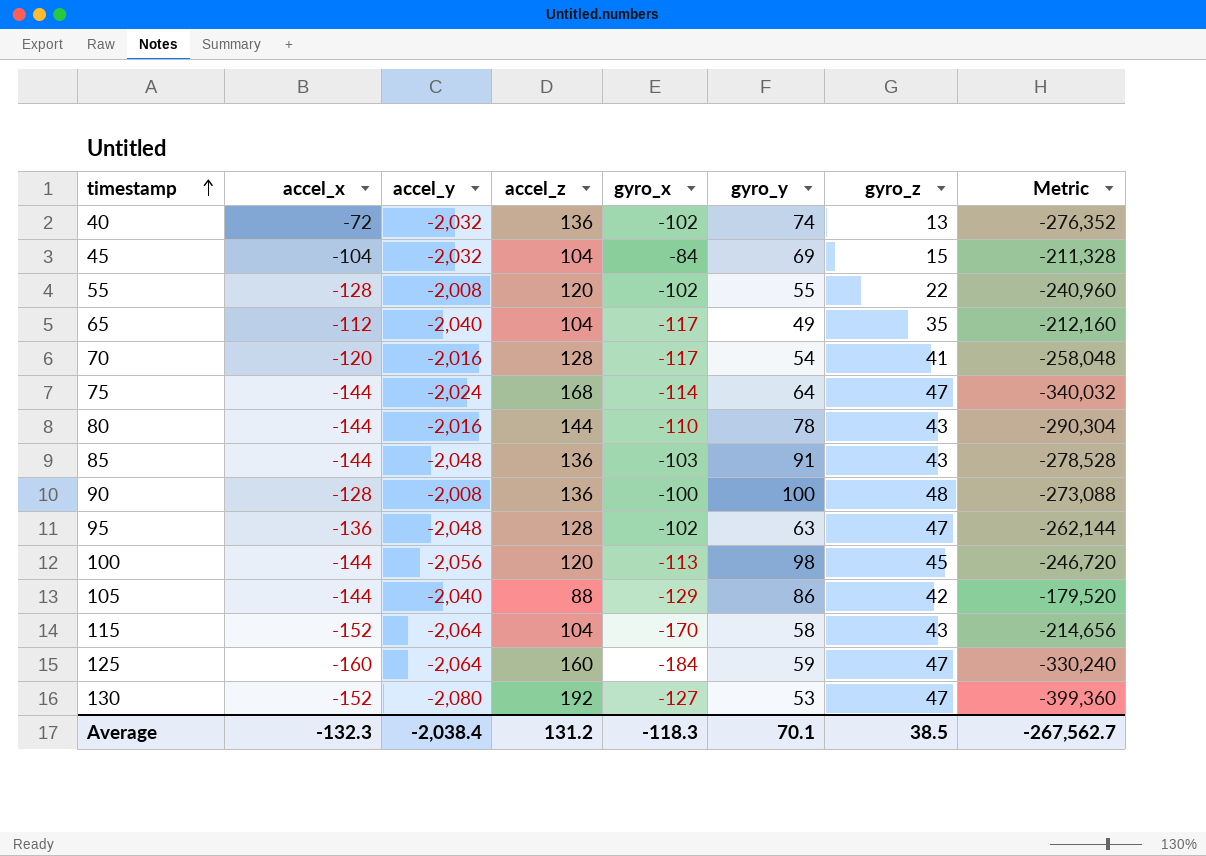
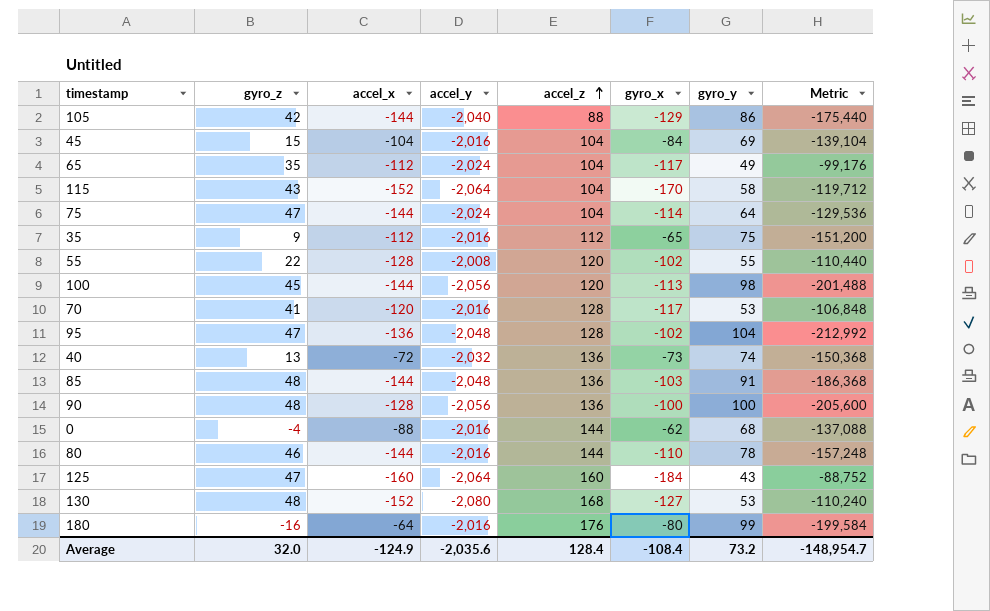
row order: timestamp ascending -> accel_z ascending
column gyro_z | position: 7 -> 2
column Metric | formula: [accel_y] * [accel_z] -> [accel_y] * [gyro_y]
45 | accel_y: -2,032 -> -2,016
65 | accel_y: -2,040 -> -2,024
75 | accel_z: 168 -> 104
row 35: none -> 9 | -112 | -2,016 | 112 | -65 | 75 | -151,200
70 | gyro_y: 54 -> 53
95 | gyro_y: 63 -> 104
40 | gyro_x: -102 -> -73
85 | gyro_z: 43 -> 48
90 | accel_y: -2,008 -> -2,056
row 0: none -> -4 | -88 | -2,016 | 144 | -62 | 68 | -137,088
80 | gyro_z: 43 -> 46
125 | gyro_y: 59 -> 43
130 | gyro_z: 47 -> 48
130 | accel_z: 192 -> 168
row 180: none -> -16 | -64 | -2,016 | 176 | -80 | 99 | -199,584
Average | gyro_z: 38.5 -> 32.0
Average | accel_x: -132.3 -> -124.9
Average | accel_y: -2,038.4 -> -2,035.6
Average | accel_z: 131.2 -> 128.4
Average | gyro_x: -118.3 -> -108.4
Average | gyro_y: 70.1 -> 73.2
Average | Metric: -267,562.7 -> -148,954.7

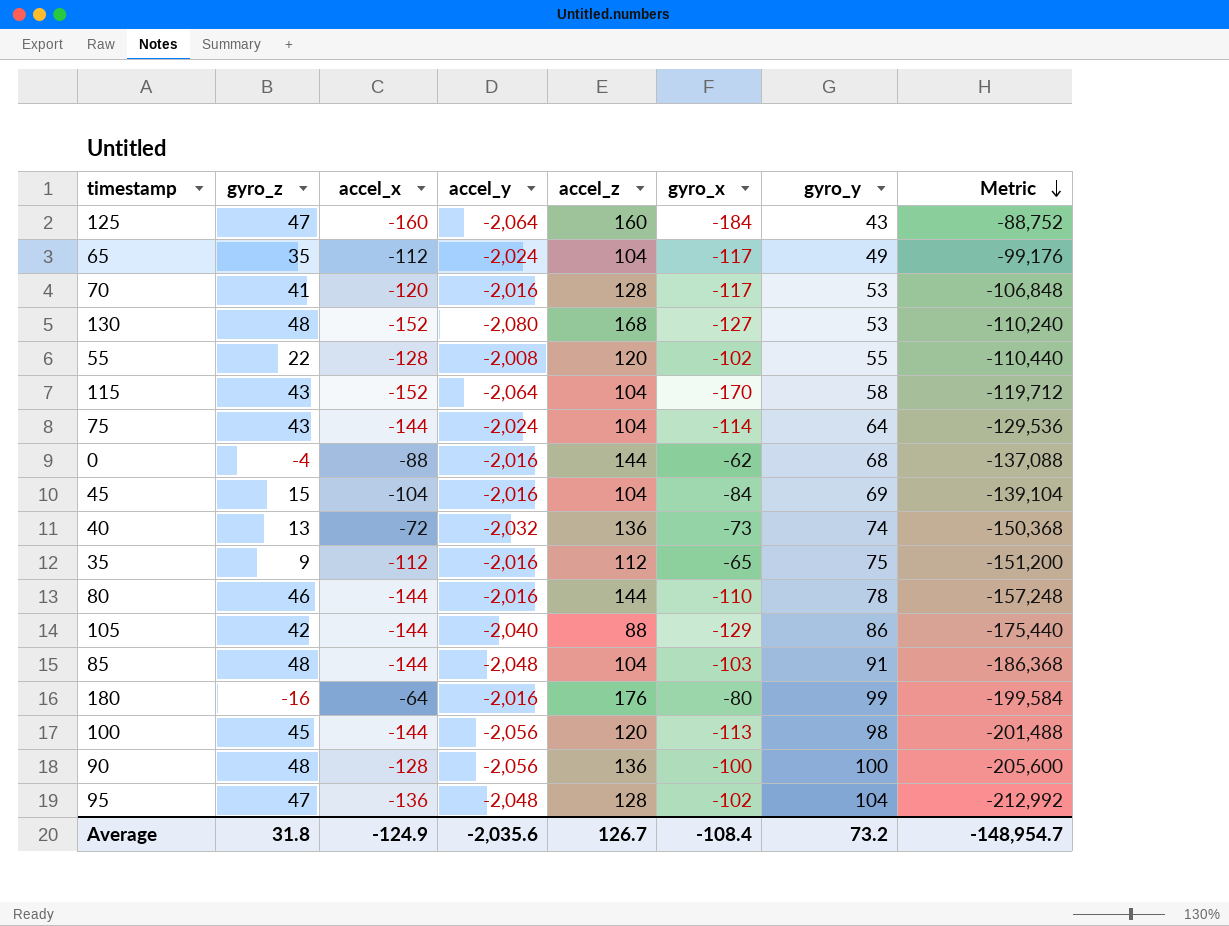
row order: accel_z ascending -> Metric descending
75 | gyro_z: 47 -> 43
85 | accel_z: 136 -> 104
Average | gyro_z: 32.0 -> 31.8
Average | accel_z: 128.4 -> 126.7

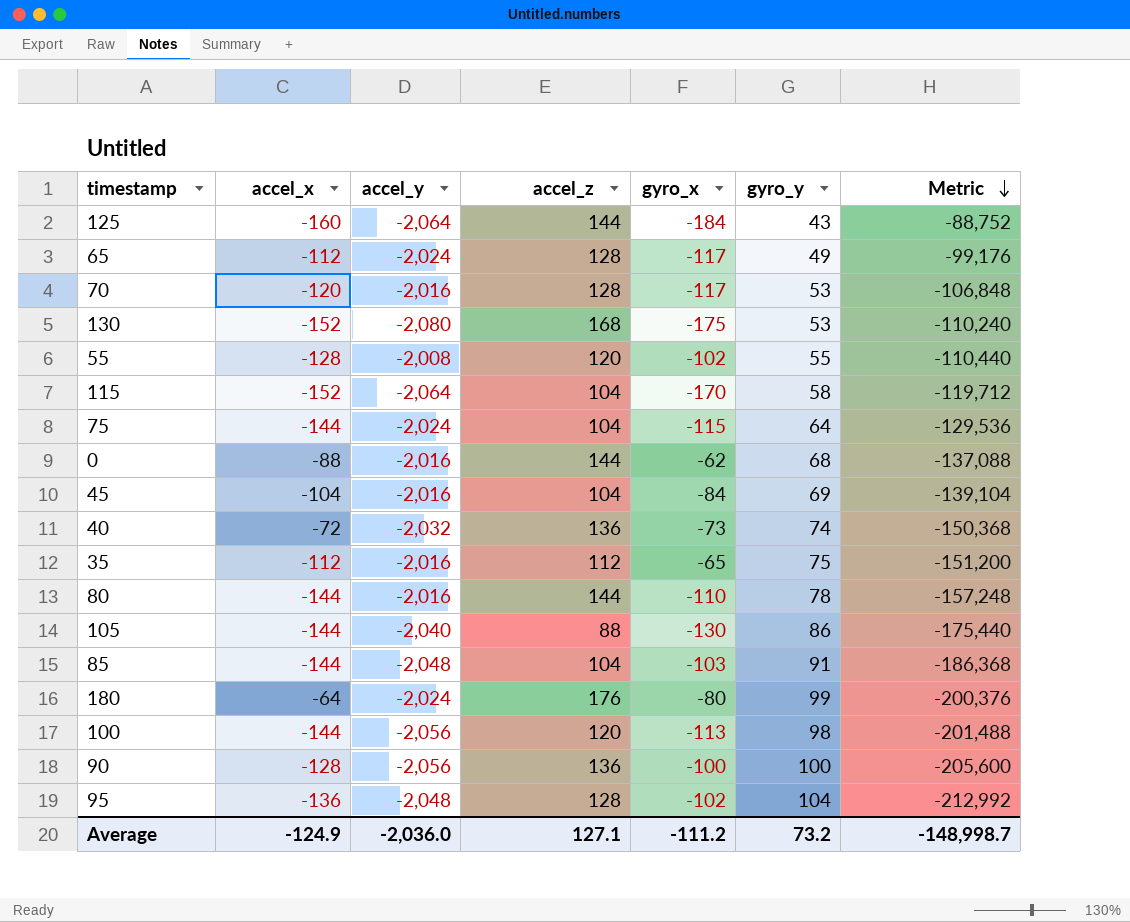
column gyro_z | position: 2 -> none
125 | accel_z: 160 -> 144
65 | accel_z: 104 -> 128
130 | gyro_x: -127 -> -175
75 | gyro_x: -114 -> -115
105 | gyro_x: -129 -> -130
180 | accel_y: -2,016 -> -2,024
180 | Metric: -199,584 -> -200,376
Average | accel_y: -2,035.6 -> -2,036.0
Average | accel_z: 126.7 -> 127.1
Average | gyro_x: -108.4 -> -111.2
Average | Metric: -148,954.7 -> -148,998.7

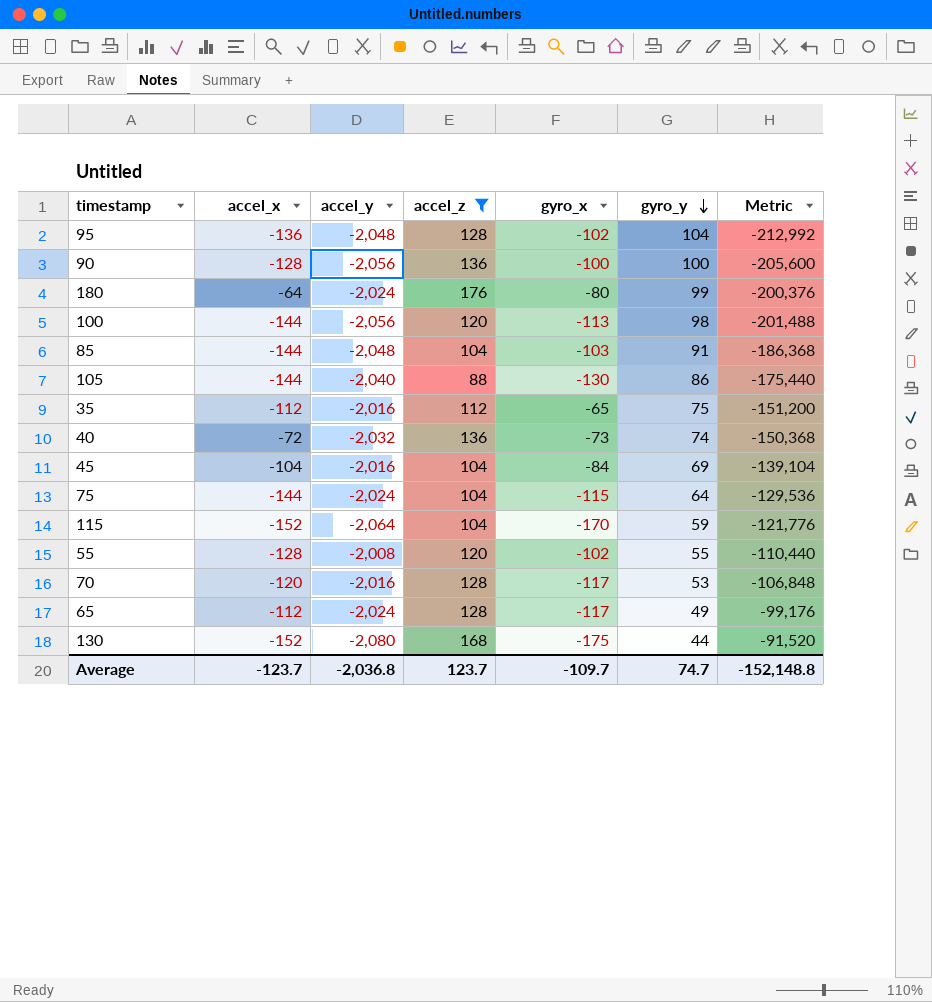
filter: none -> accel_z != 144
row order: Metric descending -> gyro_y descending
115 | gyro_y: 58 -> 59
115 | Metric: -119,712 -> -121,776
130 | gyro_y: 53 -> 44
130 | Metric: -110,240 -> -91,520
Average | accel_x: -124.9 -> -123.7
Average | accel_y: -2,036.0 -> -2,036.8
Average | accel_z: 127.1 -> 123.7
Average | gyro_x: -111.2 -> -109.7
Average | gyro_y: 73.2 -> 74.7
Average | Metric: -148,998.7 -> -152,148.8

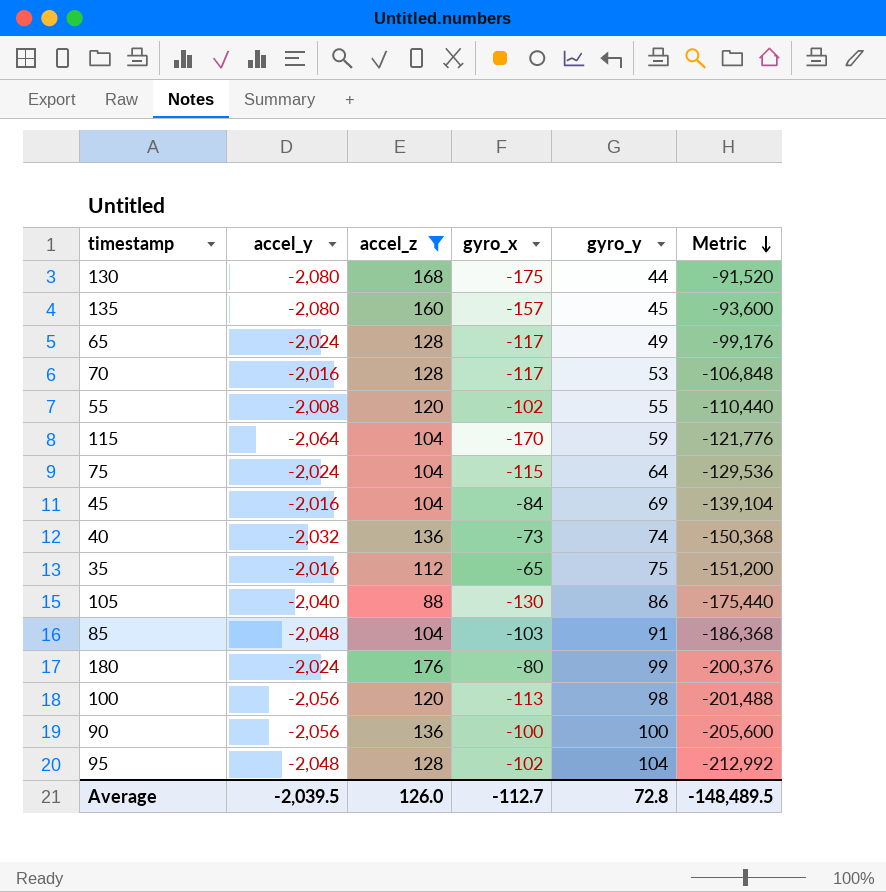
row order: gyro_y descending -> Metric descending
column accel_x | position: 2 -> none
row 135: none -> -2,080 | 160 | -157 | 45 | -93,600
Average | accel_y: -2,036.8 -> -2,039.5
Average | accel_z: 123.7 -> 126.0
Average | gyro_x: -109.7 -> -112.7
Average | gyro_y: 74.7 -> 72.8
Average | Metric: -152,148.8 -> -148,489.5

